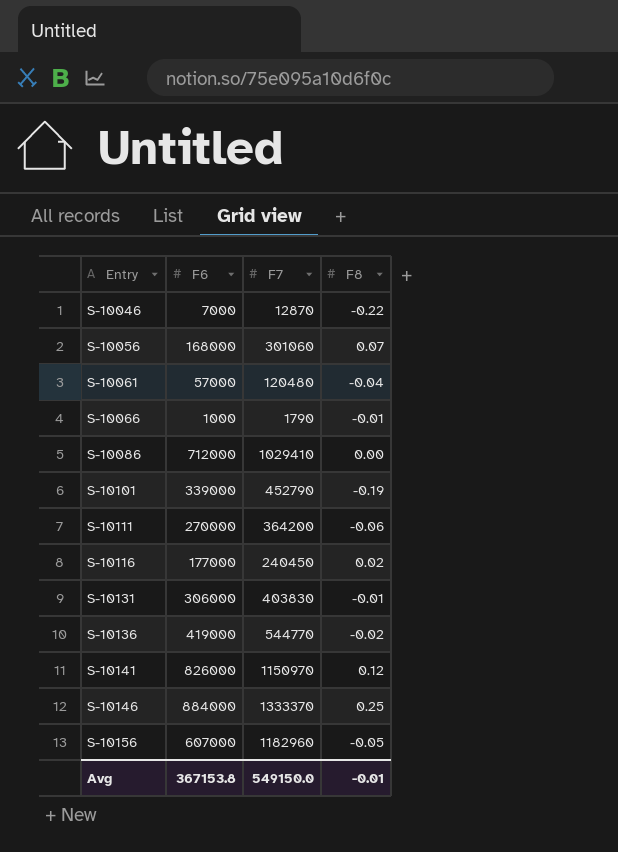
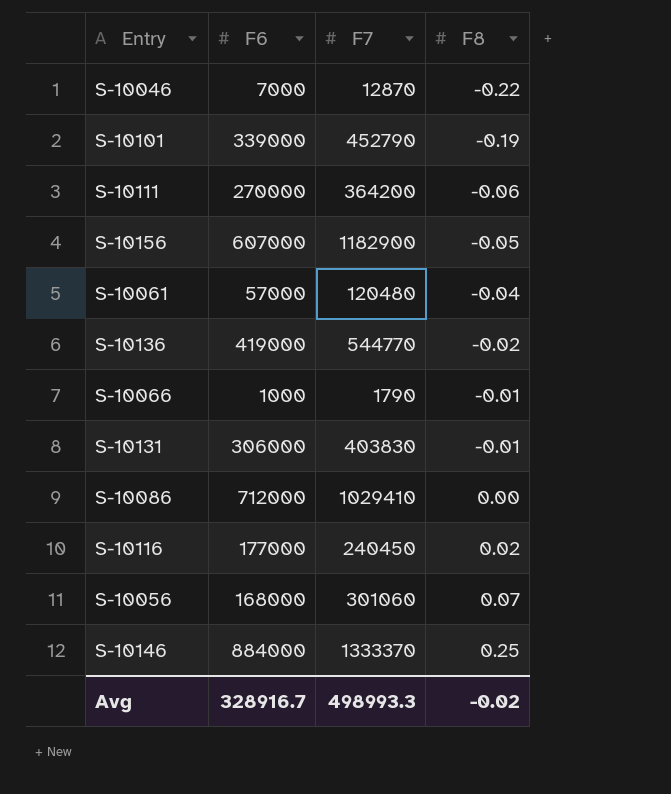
row order: Entry ascending -> F8 ascending
row S-10141: 826000 | 1150970 | 0.12 -> none
S-10156 | F7: 1182960 -> 1182900
Avg | F6: 367153.8 -> 328916.7
Avg | F7: 549150.0 -> 498993.3
Avg | F8: -0.01 -> -0.02

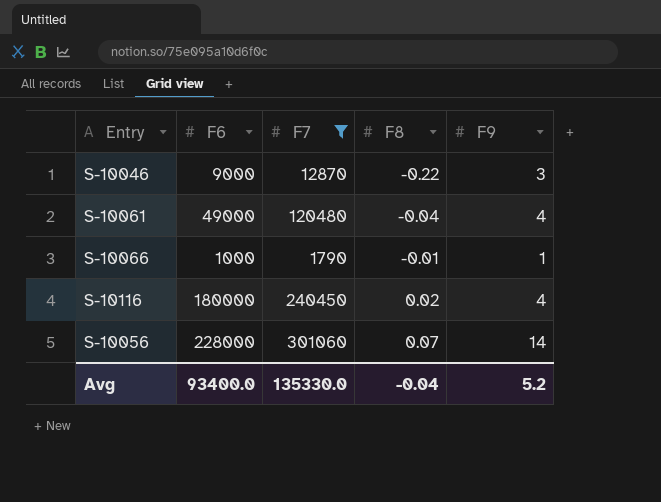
filter: none -> F7 <= 301060
column F9 | position: none -> 5
S-10046 | F6: 7000 -> 9000
S-10061 | F6: 57000 -> 49000
S-10116 | F6: 177000 -> 180000
S-10056 | F6: 168000 -> 228000
Avg | F6: 328916.7 -> 93400.0
Avg | F7: 498993.3 -> 135330.0
Avg | F8: -0.02 -> -0.04

